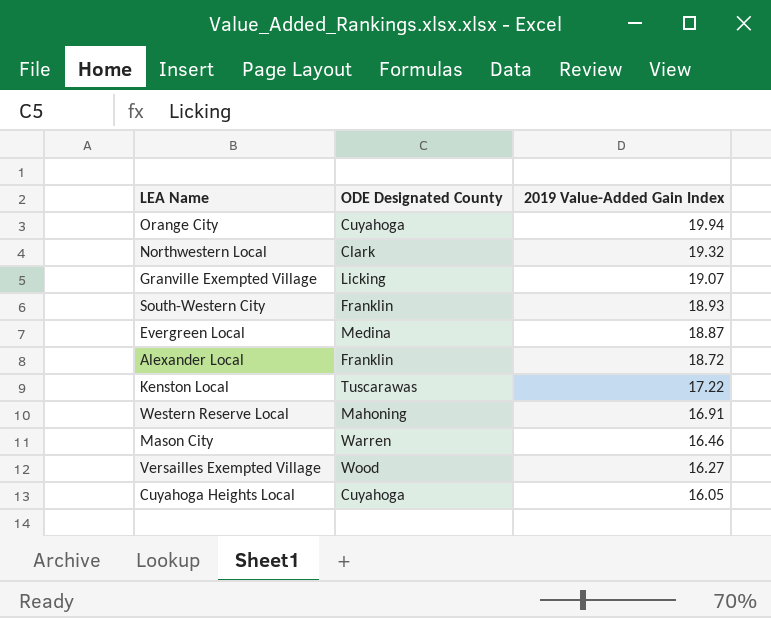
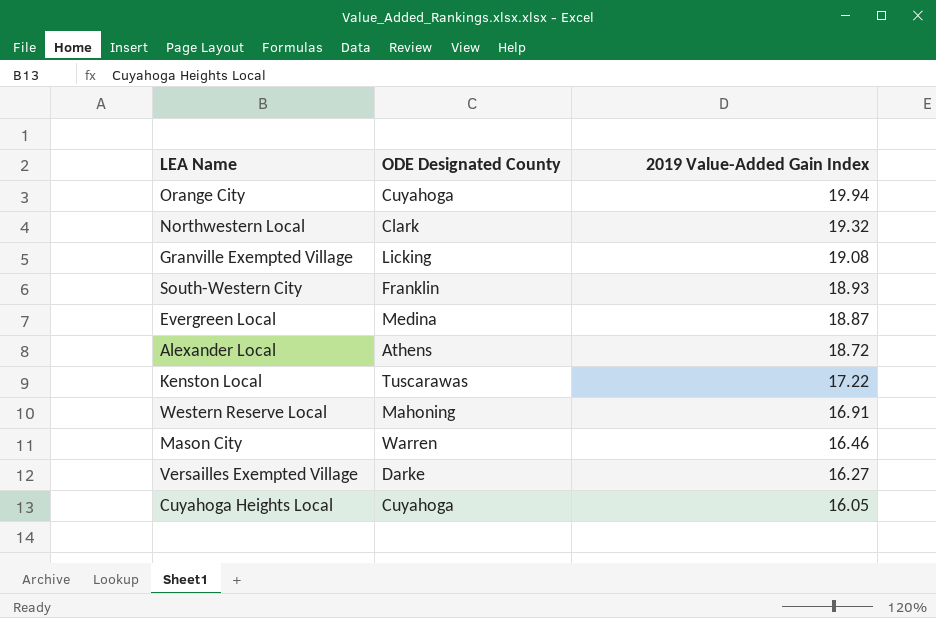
Granville Exempted Village | 2019 Value-Added Gain Index: 19.07 -> 19.08
Alexander Local | ODE Designated County: Franklin -> Athens
Versailles Exempted Village | ODE Designated County: Wood -> Darke

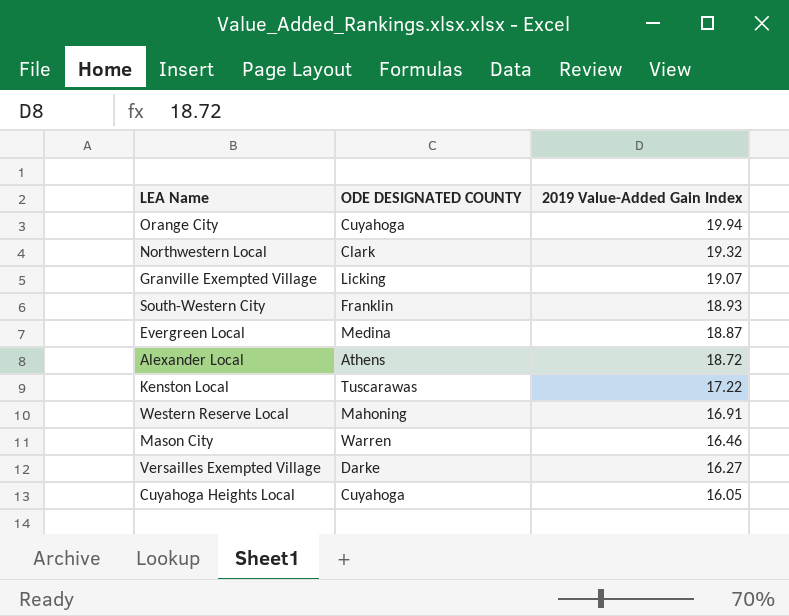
column name: ODE Designated County -> ODE DESIGNATED COUNTY
Granville Exempted Village | 2019 Value-Added Gain Index: 19.08 -> 19.07

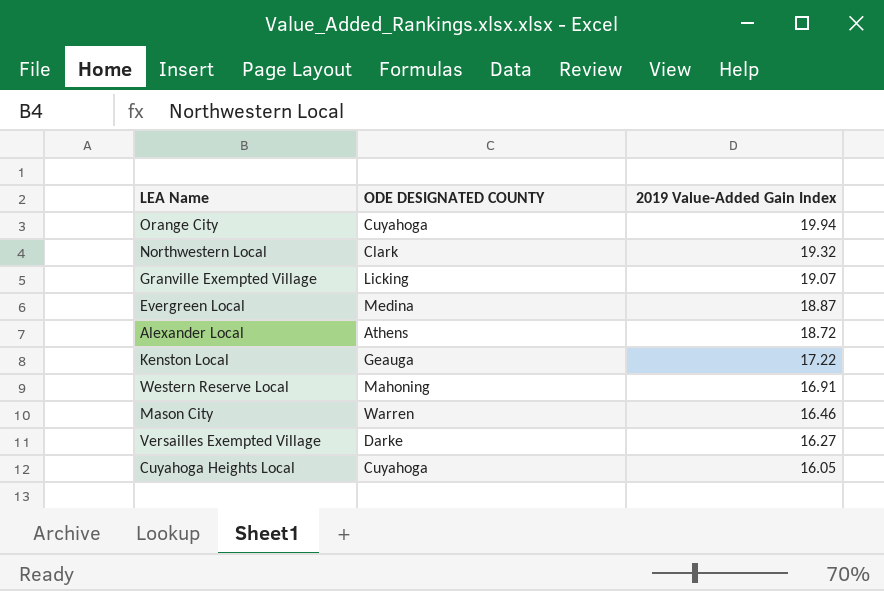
row South-Western City: Franklin | 18.93 -> none
Kenston Local | ODE DESIGNATED COUNTY: Tuscarawas -> Geauga

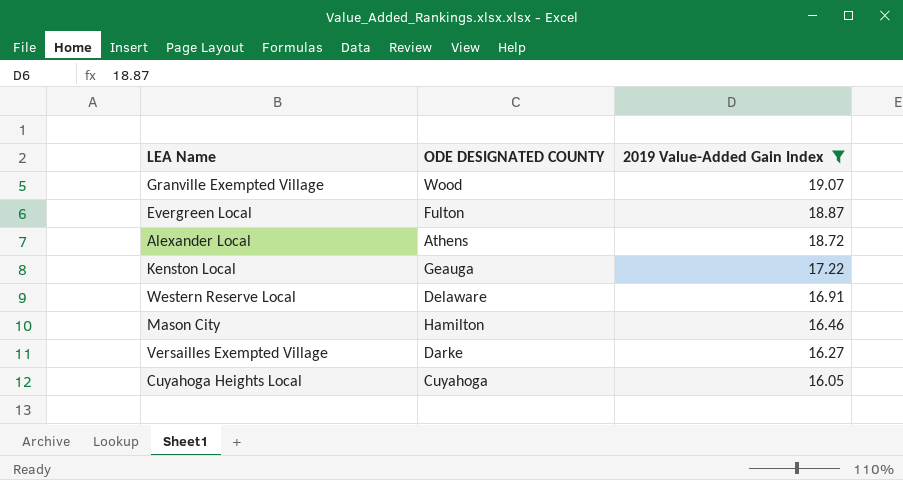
filter: none -> 2019 Value-Added Gain Index <= 19.07
Granville Exempted Village | ODE DESIGNATED COUNTY: Licking -> Wood
Evergreen Local | ODE DESIGNATED COUNTY: Medina -> Fulton
Western Reserve Local | ODE DESIGNATED COUNTY: Mahoning -> Delaware
Mason City | ODE DESIGNATED COUNTY: Warren -> Hamilton

